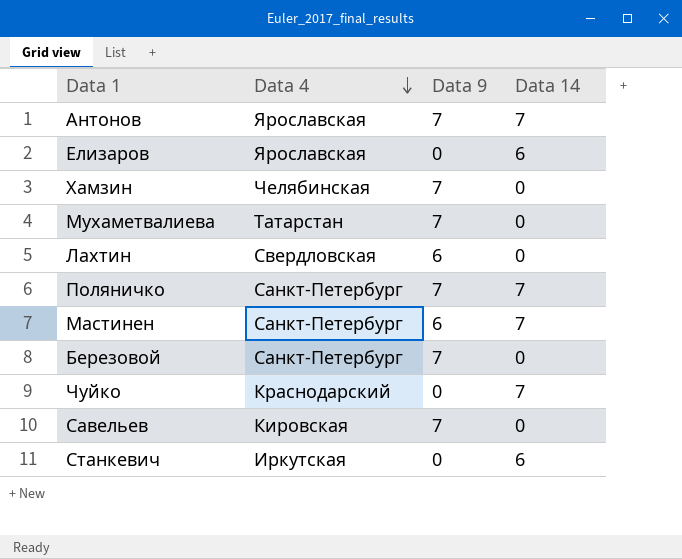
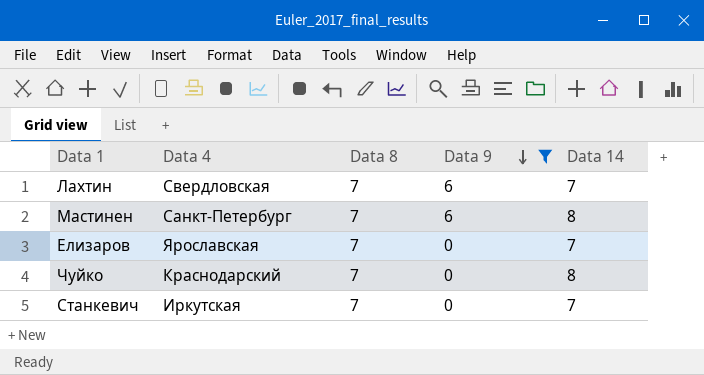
filter: none -> Data 9 != 7
row order: Data 4 descending -> Data 9 descending
column Data 8 | position: none -> 3
Лахтин | Data 14: 0 -> 7
Мастинен | Data 14: 7 -> 8
Елизаров | Data 14: 6 -> 7
Чуйко | Data 14: 7 -> 8
Станкевич | Data 14: 6 -> 7

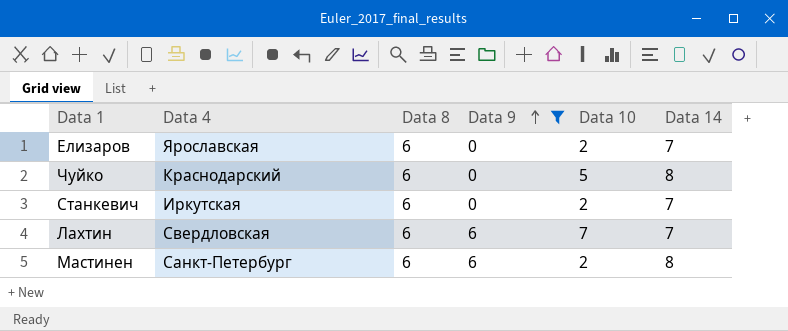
row order: Data 9 descending -> Data 9 ascending
column Data 10 | position: none -> 5
Елизаров | Data 8: 7 -> 6
Чуйко | Data 8: 7 -> 6
Станкевич | Data 8: 7 -> 6
Лахтин | Data 8: 7 -> 6
Мастинен | Data 8: 7 -> 6

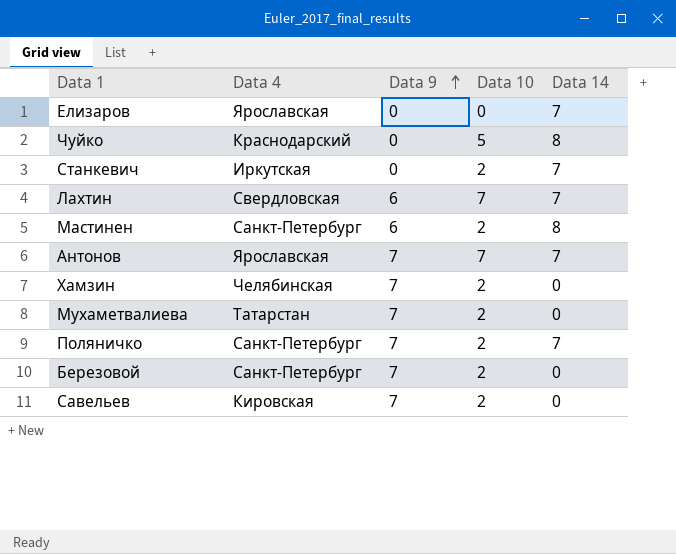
filter: Data 9 != 7 -> none
column Data 8 | position: 3 -> none
Елизаров | Data 10: 2 -> 0

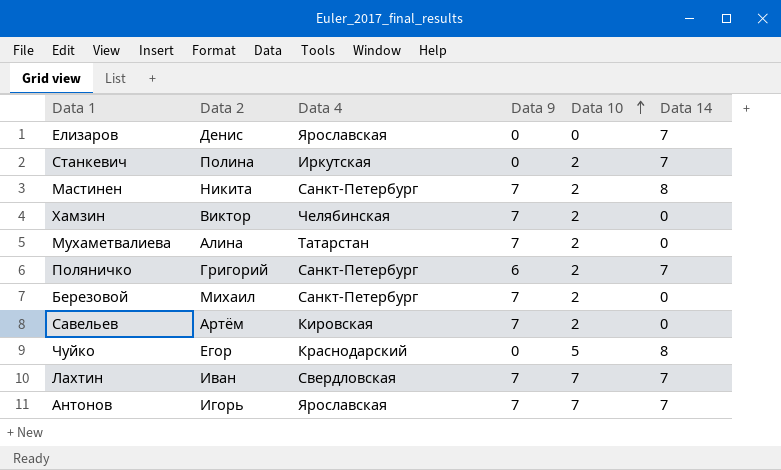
row order: Data 9 ascending -> Data 10 ascending
column Data 2 | position: none -> 2
Мастинен | Data 9: 6 -> 7
Поляничко | Data 9: 7 -> 6
Лахтин | Data 9: 6 -> 7

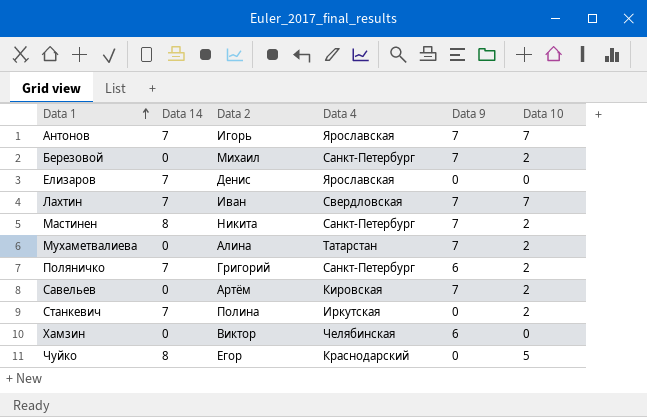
row order: Data 10 ascending -> Data 1 ascending
column Data 14 | position: 6 -> 2
Хамзин | Data 9: 7 -> 6
Хамзин | Data 10: 2 -> 0

